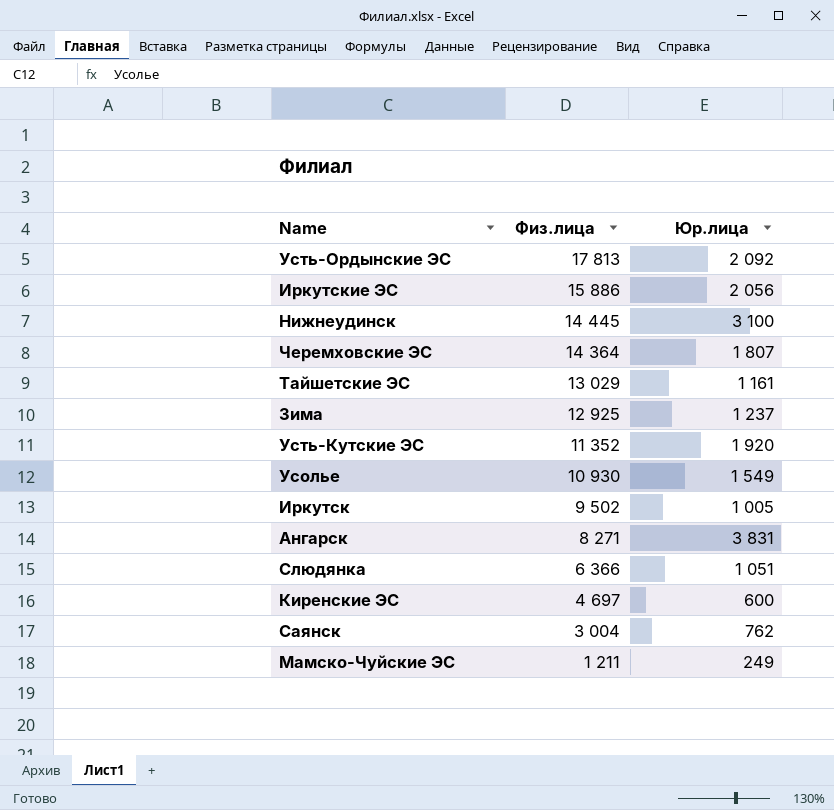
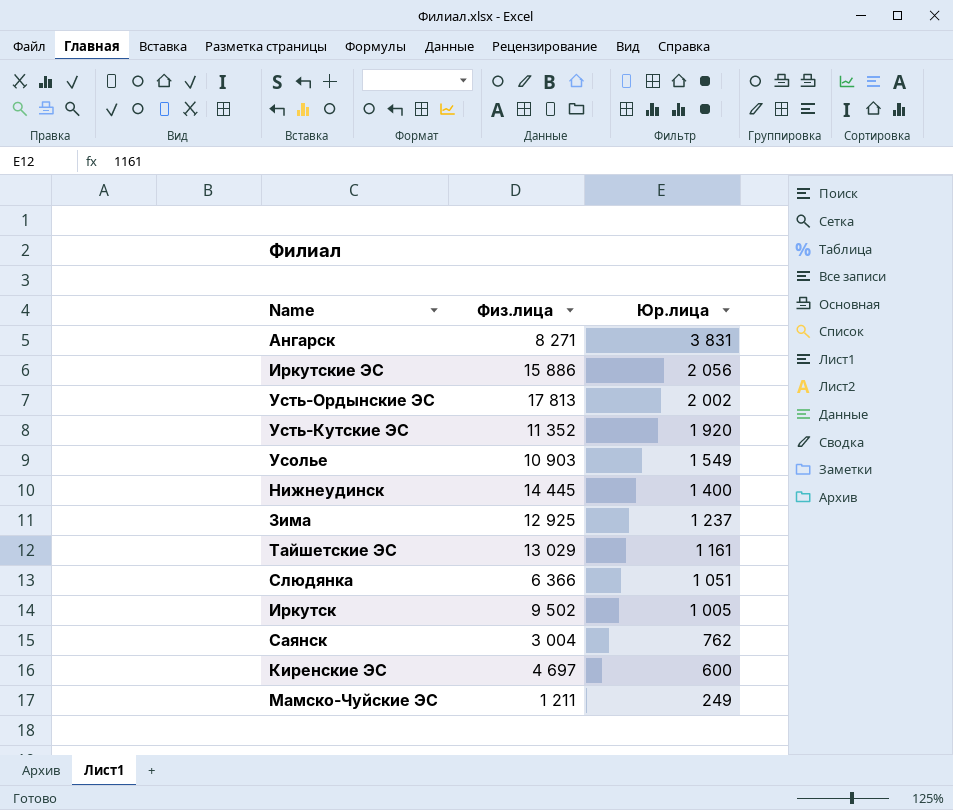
row order: Физ.лица descending -> Юр.лица descending
row Черемховские ЭС: 14 364 | 1 807 -> none
Усть-Ордынские ЭС | Юр.лица: 2 092 -> 2 002
Усолье | Физ.лица: 10 930 -> 10 903
Нижнеудинск | Юр.лица: 3 100 -> 1 400

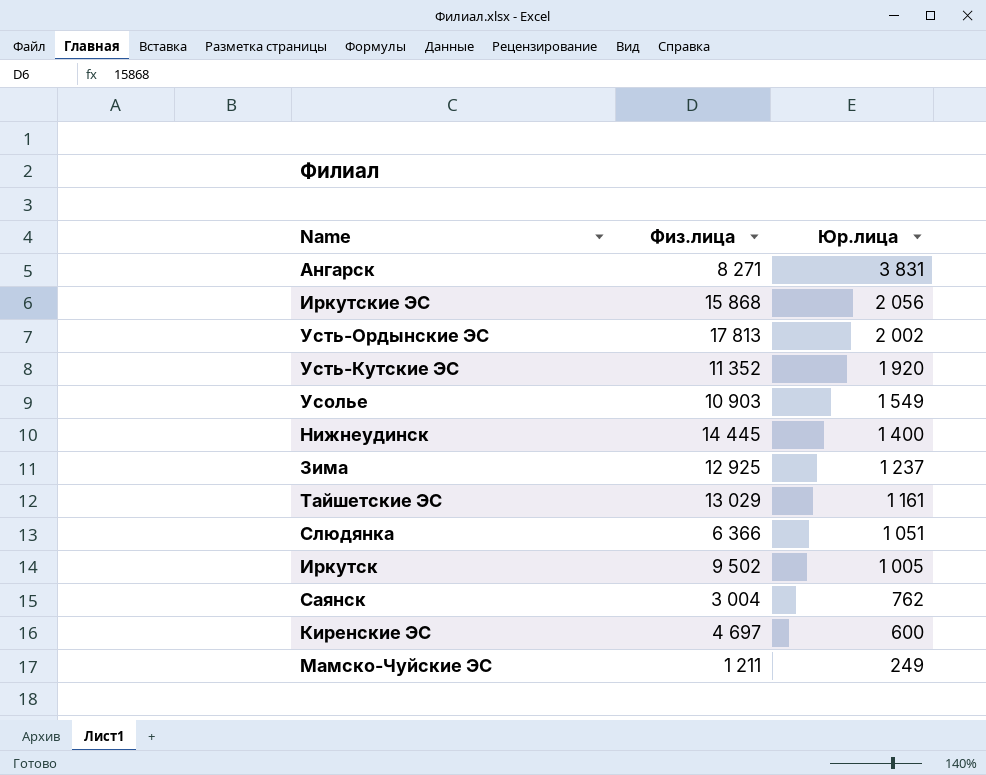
Иркутские ЭС | Физ.лица: 15 886 -> 15 868

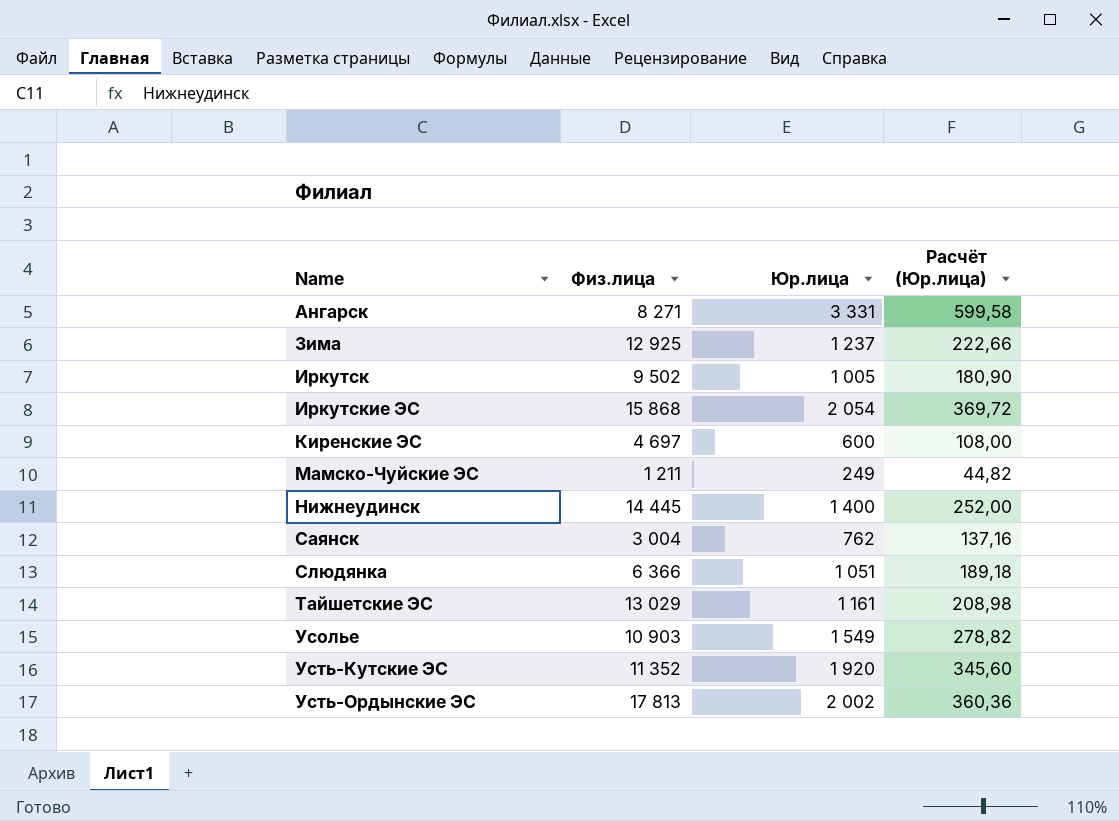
row order: Юр.лица descending -> Name ascending
column Расчёт (Юр.лица) | formula: none -> [Юр.лица] * 0,18
Ангарск | Юр.лица: 3 831 -> 3 331
Иркутские ЭС | Юр.лица: 2 056 -> 2 054

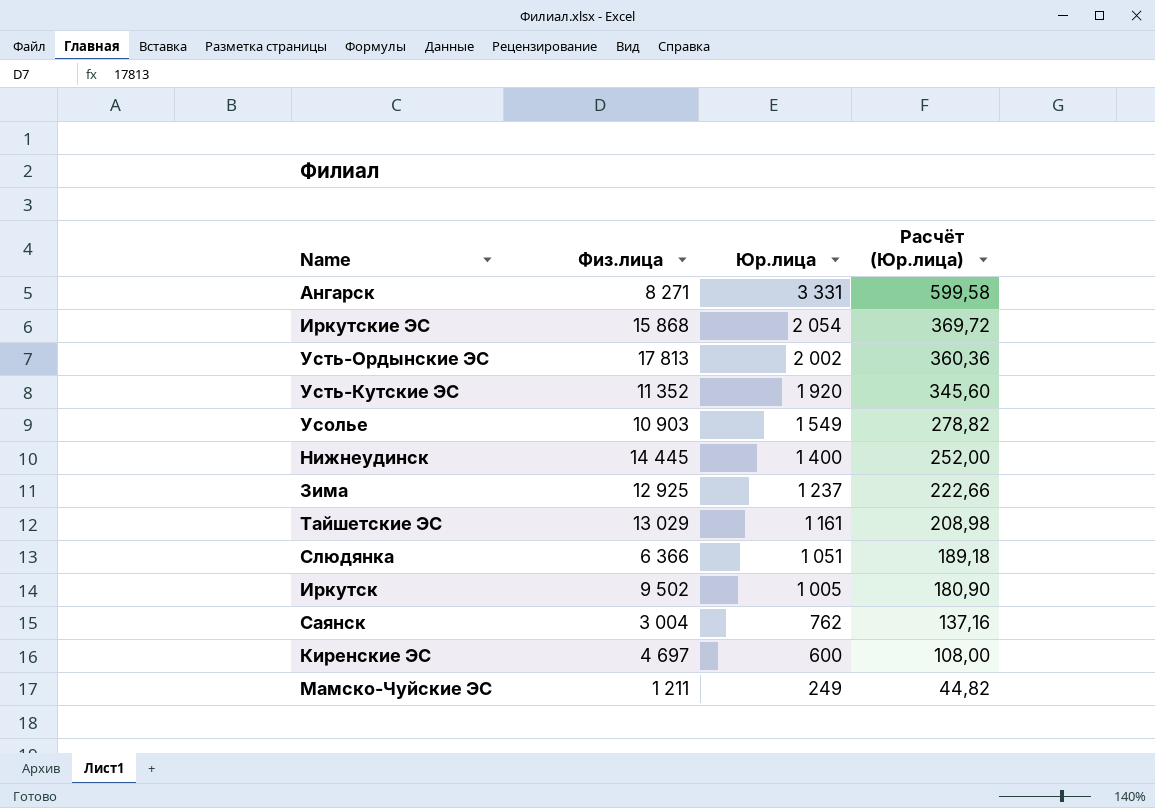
row order: Name ascending -> Юр.лица descending

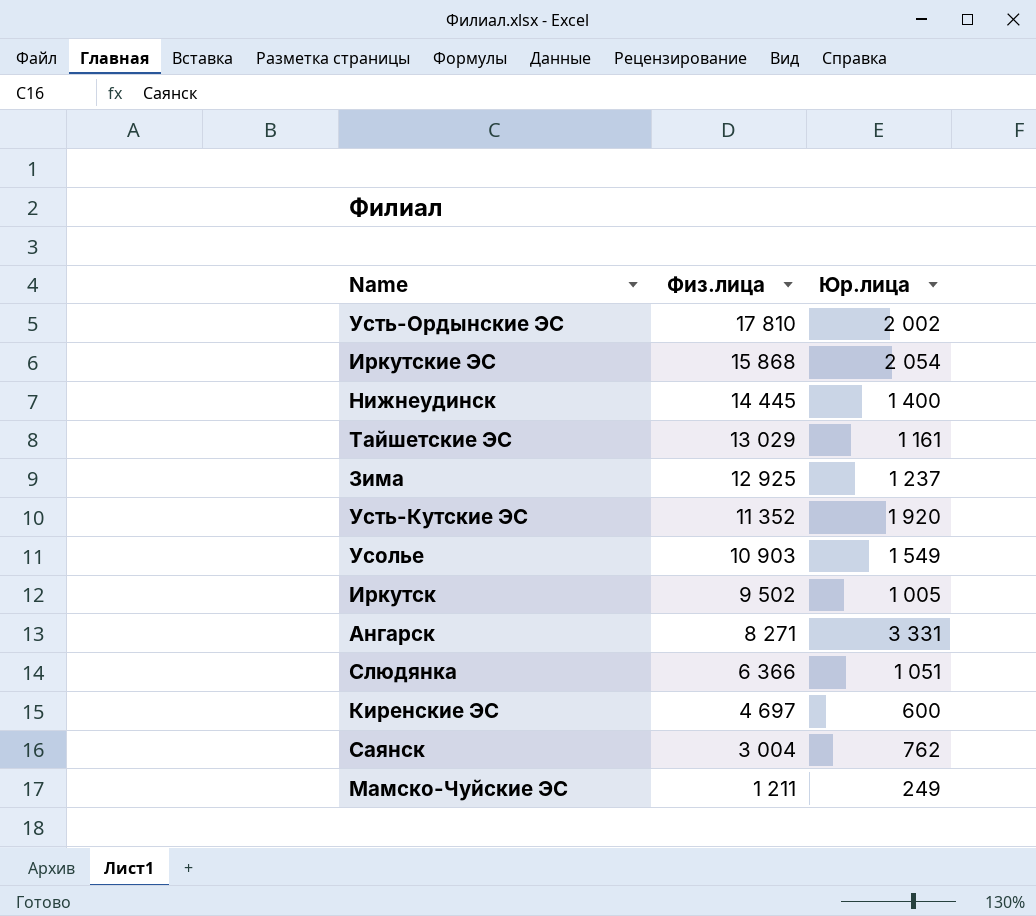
row order: Юр.лица descending -> Физ.лица descending
column Расчёт (Юр.лица) | formula: [Юр.лица] * 0,18 -> none
Усть-Ордынские ЭС | Физ.лица: 17 813 -> 17 810

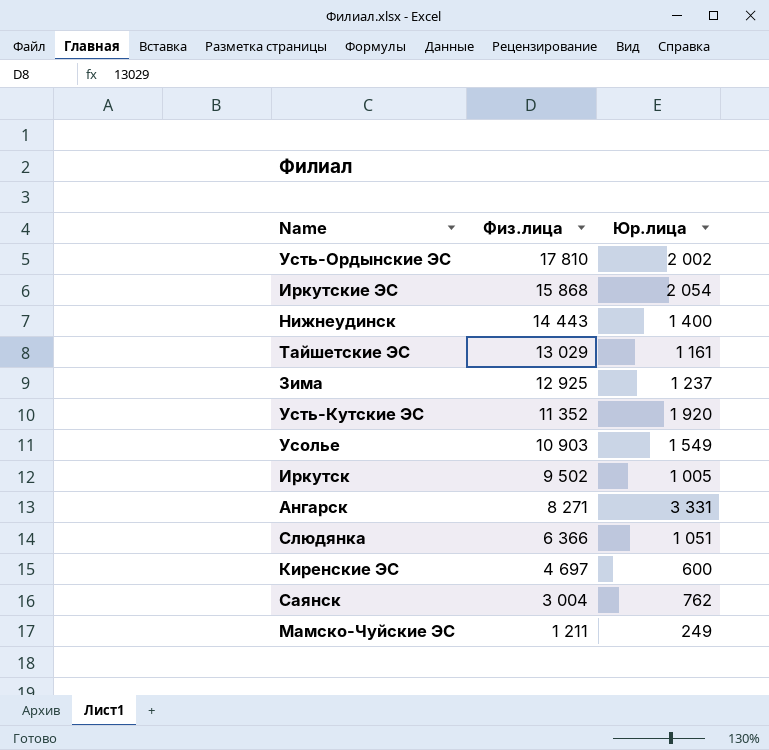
Нижнеудинск | Физ.лица: 14 445 -> 14 443

